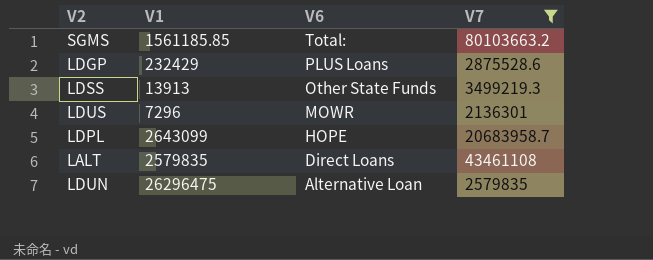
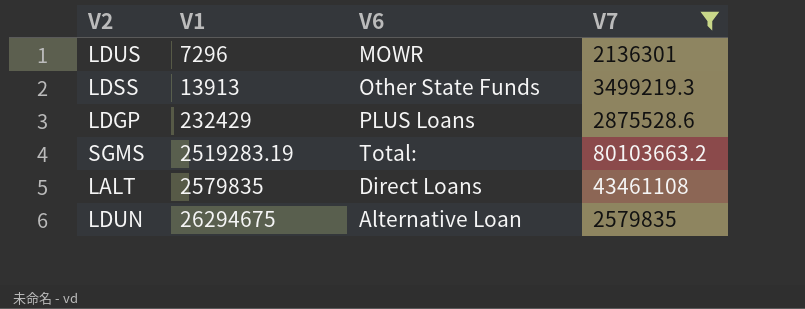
row order: V6 descending -> V1 ascending
row LDPL: 2643099 | HOPE | 20683958.7 -> none
SGMS | V1: 1561185.85 -> 2519283.19
LDUN | V1: 26296475 -> 26294675

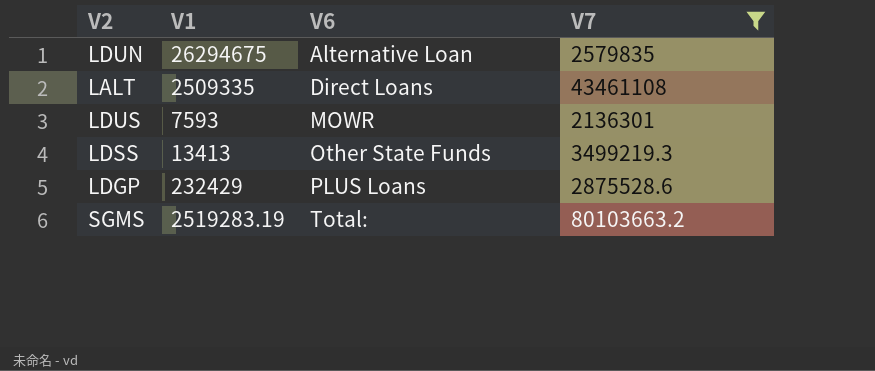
row order: V1 ascending -> V6 ascending
LALT | V1: 2579835 -> 2509335
LDUS | V1: 7296 -> 7593
LDSS | V1: 13913 -> 13413

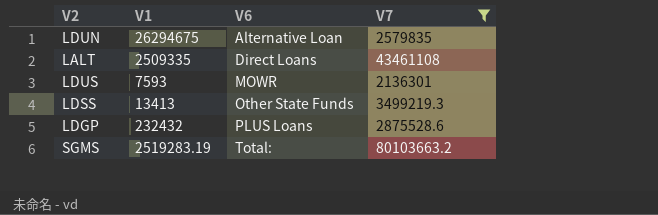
LDGP | V1: 232429 -> 232432

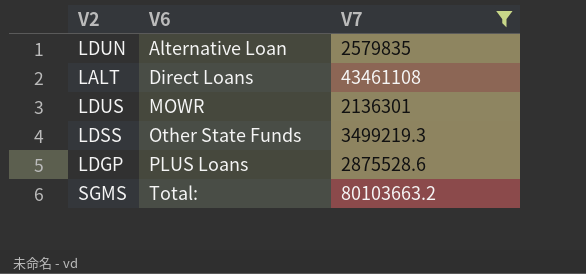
column V1 | position: 2 -> none

